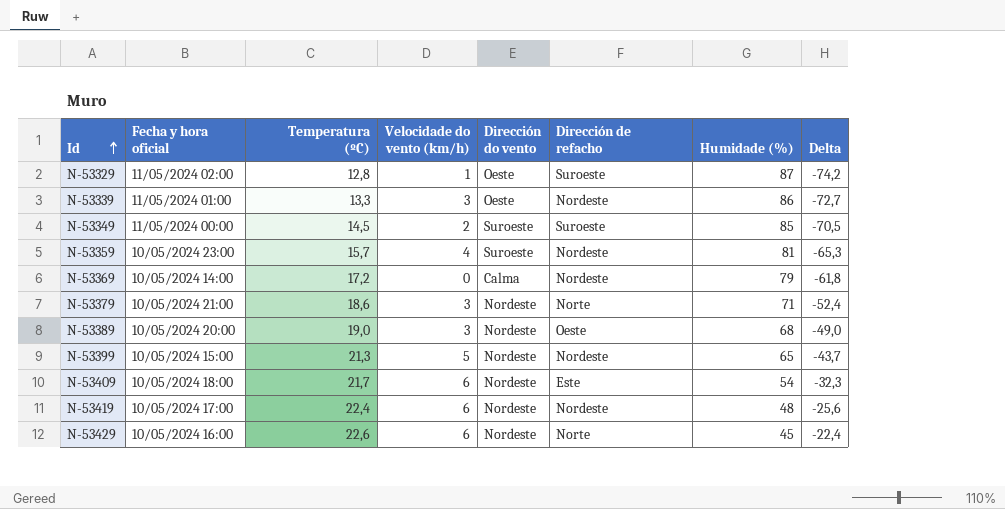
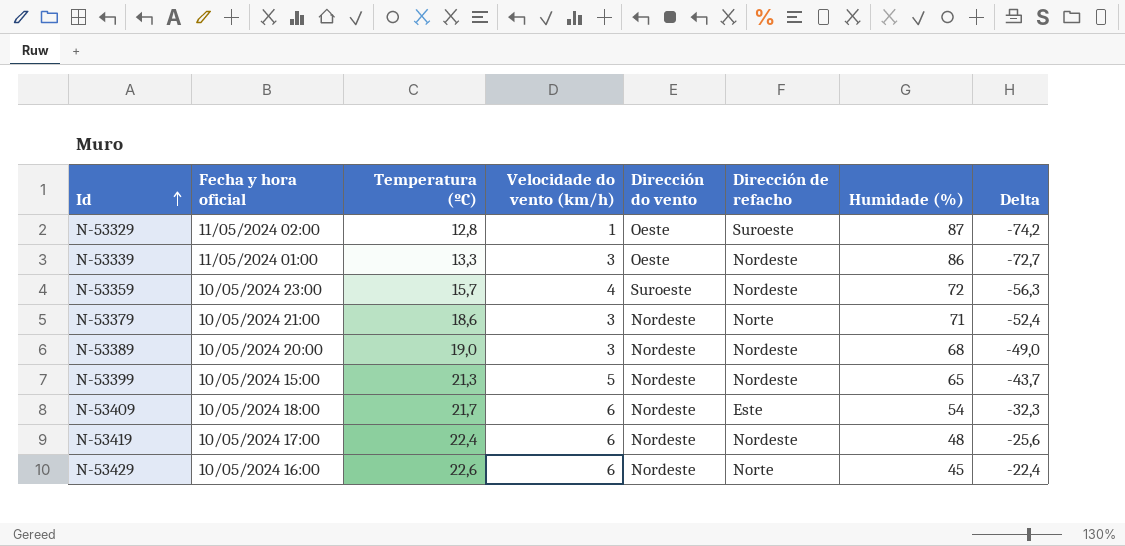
row N-53349: 11/05/2024 00:00 | 14,5 | 2 | Suroeste | Suroeste | 85 | -70,5 -> none
row N-53369: 10/05/2024 14:00 | 17,2 | 0 | Calma | Nordeste | 79 | -61,8 -> none
N-53359 | Humidade (%): 81 -> 72
N-53359 | Delta: -65,3 -> -56,3
N-53389 | Dirección de refacho: Oeste -> Nordeste

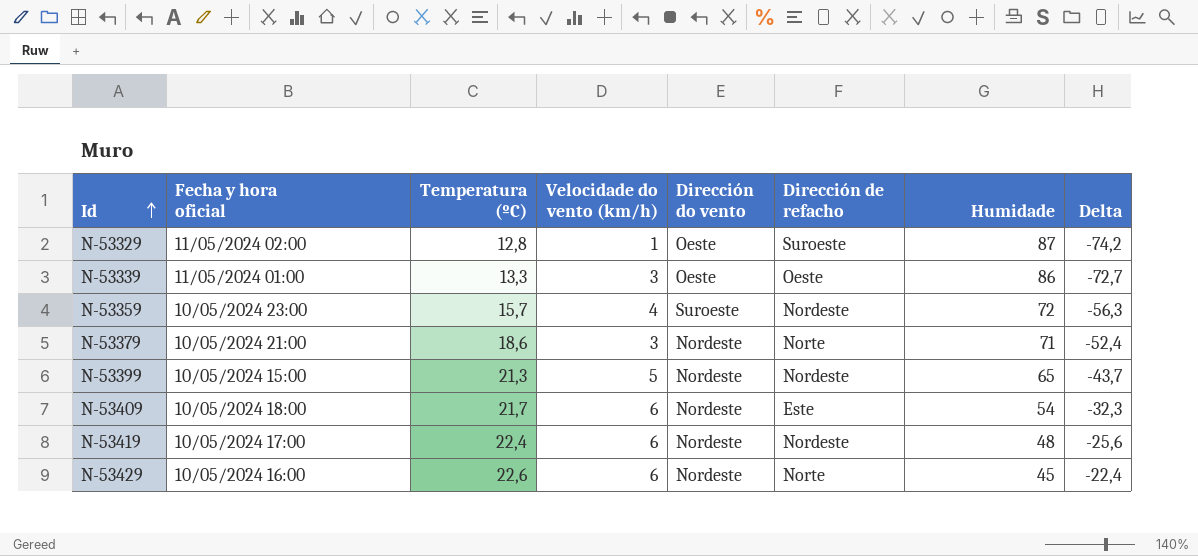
column name: Humidade (%) -> Humidade
row N-53389: 10/05/2024 20:00 | 19,0 | 3 | Nordeste | Nordeste | 68 | -49,0 -> none
N-53339 | Dirección de refacho: Nordeste -> Oeste

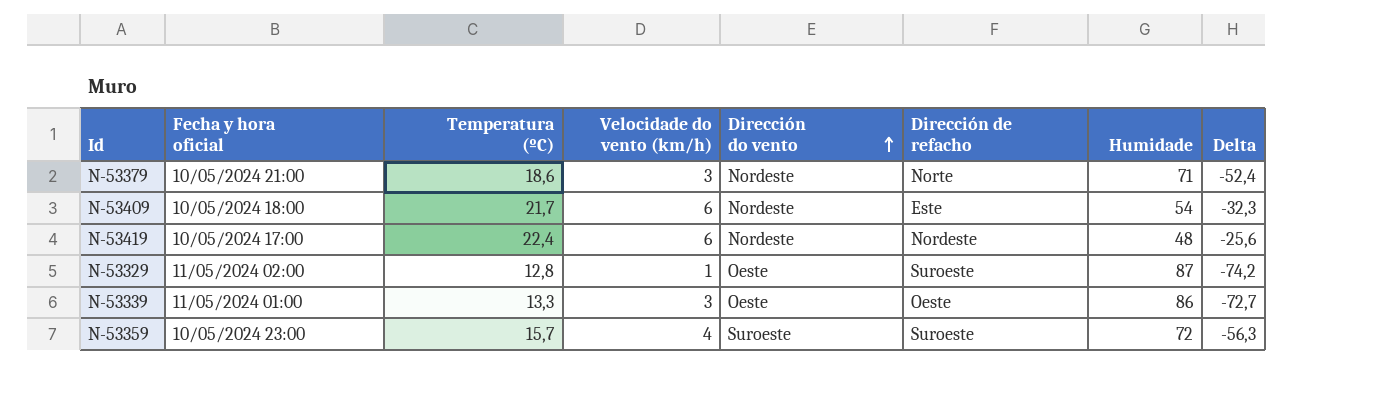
row order: Id ascending -> Dirección do vento ascending
row N-53399: 10/05/2024 15:00 | 21,3 | 5 | Nordeste | Nordeste | 65 | -43,7 -> none
row N-53429: 10/05/2024 16:00 | 22,6 | 6 | Nordeste | Norte | 45 | -22,4 -> none
N-53359 | Dirección de refacho: Nordeste -> Suroeste

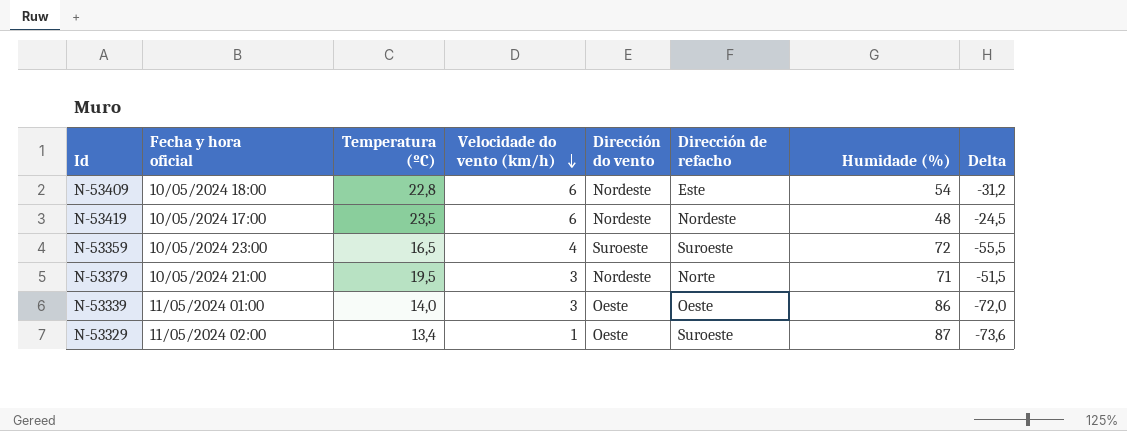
row order: Dirección do vento ascending -> Velocidade do vento (km/h) descending
column name: Humidade -> Humidade (%)
N-53409 | Temperatura (ºC): 21,7 -> 22,8
N-53409 | Delta: -32,3 -> -31,2
N-53419 | Temperatura (ºC): 22,4 -> 23,5
N-53419 | Delta: -25,6 -> -24,5
N-53359 | Temperatura (ºC): 15,7 -> 16,5
N-53359 | Delta: -56,3 -> -55,5
N-53379 | Temperatura (ºC): 18,6 -> 19,5
N-53379 | Delta: -52,4 -> -51,5
N-53339 | Temperatura (ºC): 13,3 -> 14,0
N-53339 | Delta: -72,7 -> -72,0
N-53329 | Temperatura (ºC): 12,8 -> 13,4
N-53329 | Delta: -74,2 -> -73,6

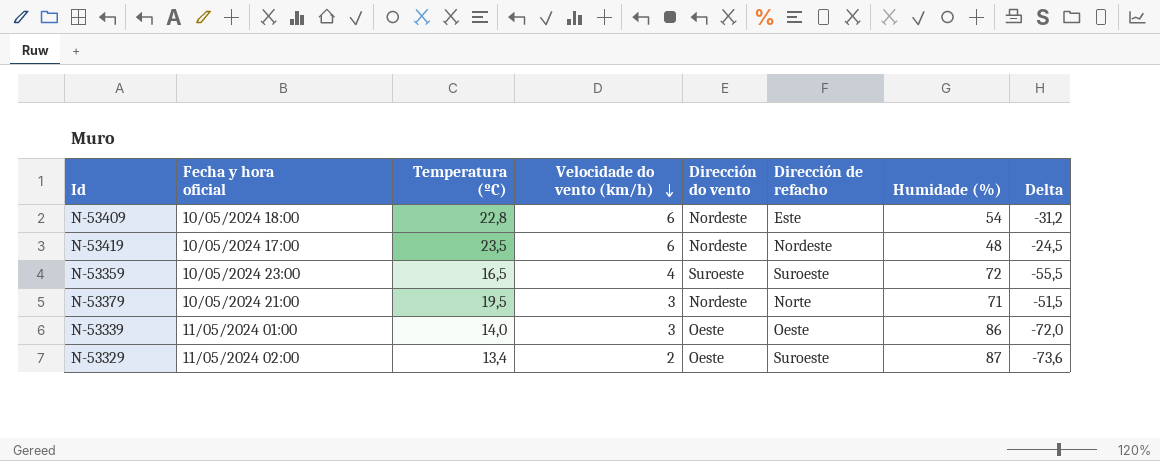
N-53329 | Velocidade do vento (km/h): 1 -> 2

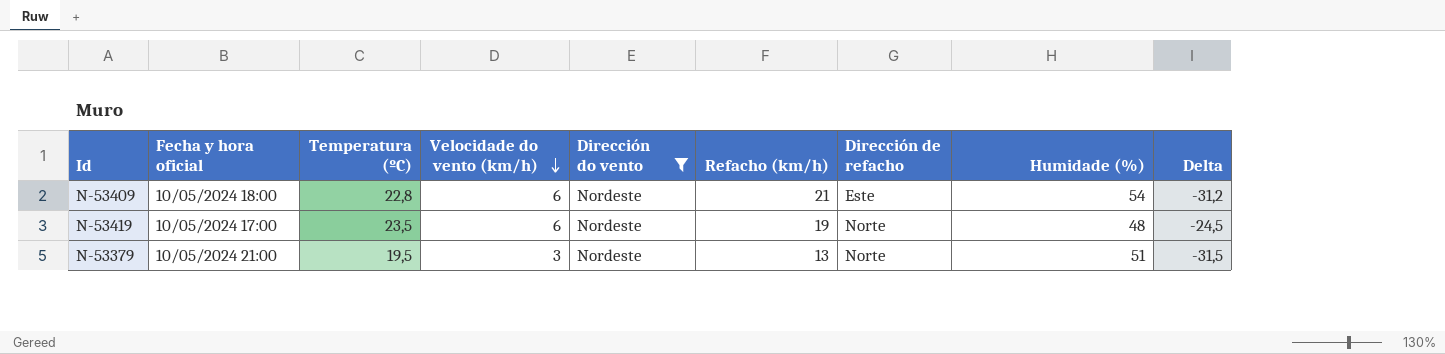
filter: none -> Dirección do vento = Nordeste
column Refacho (km/h) | position: none -> 6
N-53419 | Dirección de refacho: Nordeste -> Norte
N-53379 | Humidade (%): 71 -> 51
N-53379 | Delta: -51,5 -> -31,5

